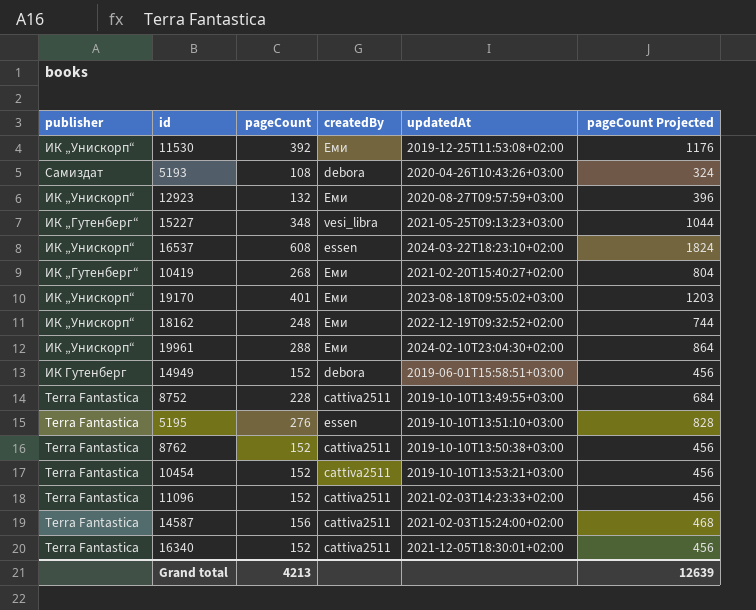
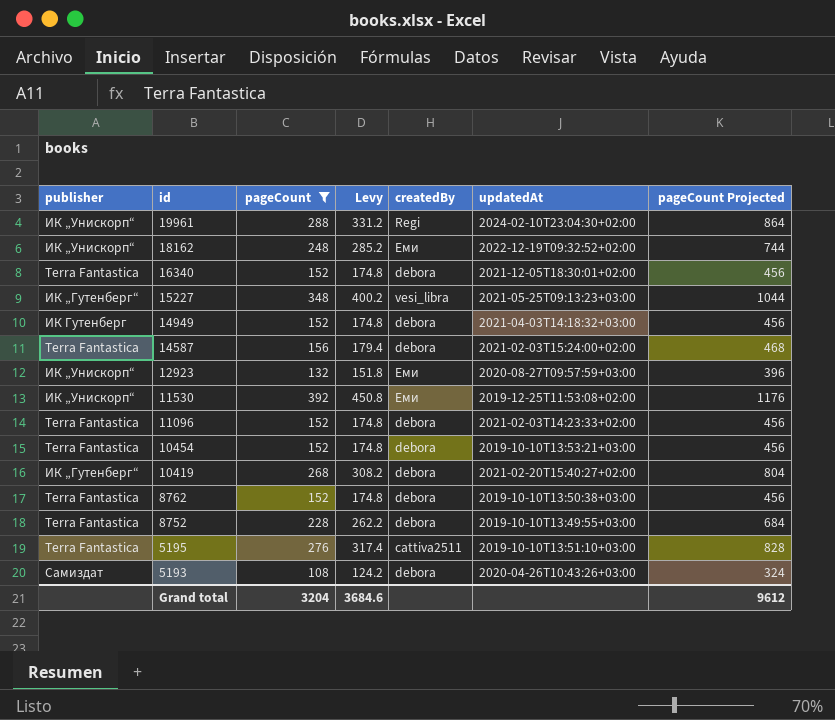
filter: none -> pageCount <= 392
row order: none -> id descending
column Levy | formula: none -> [pageCount] * 1.15
19961 | createdBy: Еми -> Regi
16340 | createdBy: cattiva2511 -> debora
14949 | updatedAt: 2019-06-01T15:58:51+03:00 -> 2021-04-03T14:18:32+03:00
14587 | createdBy: cattiva2511 -> debora
11096 | createdBy: cattiva2511 -> debora
10454 | createdBy: cattiva2511 -> debora
10419 | createdBy: Еми -> debora
8762 | createdBy: cattiva2511 -> debora
8752 | createdBy: cattiva2511 -> debora
5195 | createdBy: essen -> cattiva2511
Grand total | pageCount: 4213 -> 3204
Grand total | pageCount Projected: 12639 -> 9612

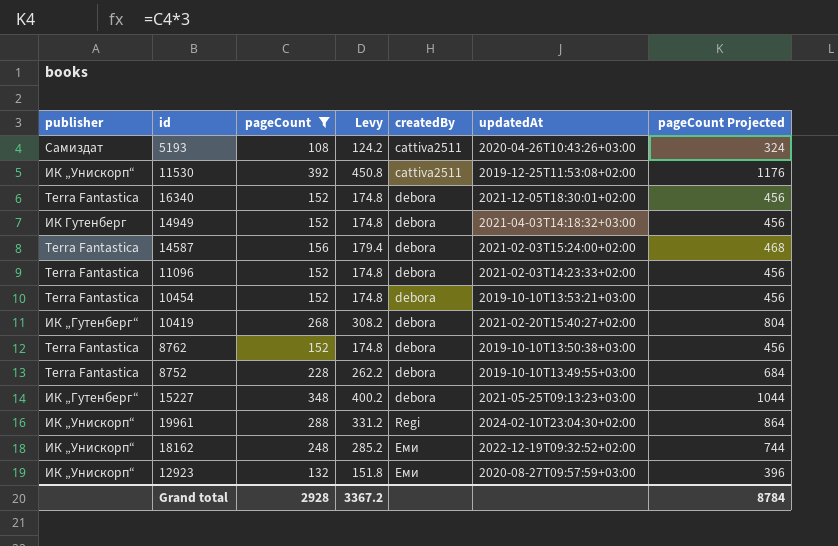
row order: id descending -> createdBy ascending
row 5195: Terra Fantastica | 276 | 317.4 | cattiva2511 | 2019-10-10T13:51:10+03:00 | 828 -> none
5193 | createdBy: debora -> cattiva2511
11530 | createdBy: Еми -> cattiva2511
15227 | createdBy: vesi_libra -> debora
Grand total | pageCount: 3204 -> 2928
Grand total | Levy: 3684.6 -> 3367.2
Grand total | pageCount Projected: 9612 -> 8784

